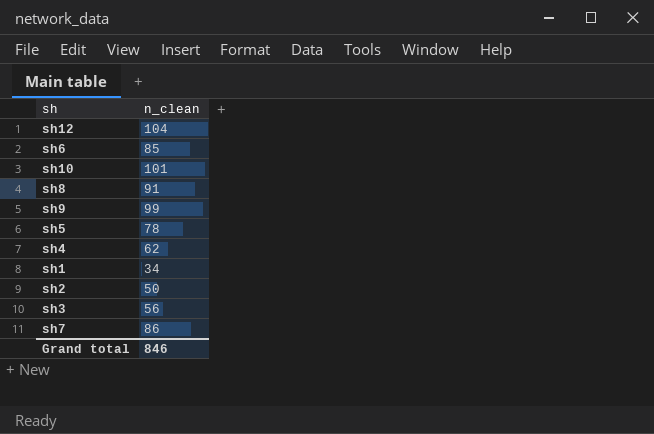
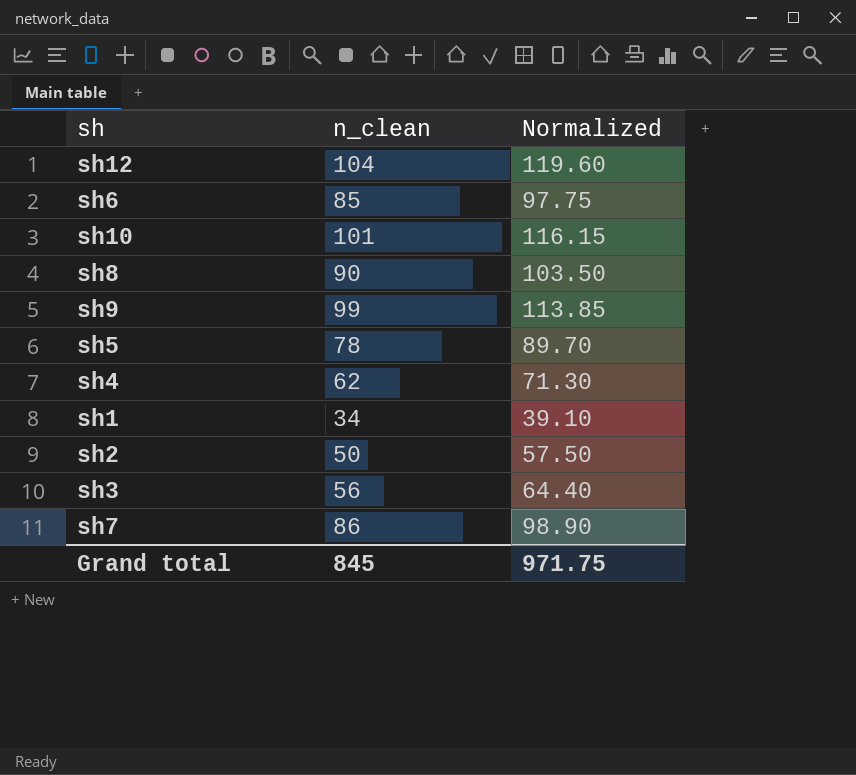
column Normalized | formula: none -> [n_clean] * 1.15
sh8 | n_clean: 91 -> 90
Grand total | n_clean: 846 -> 845

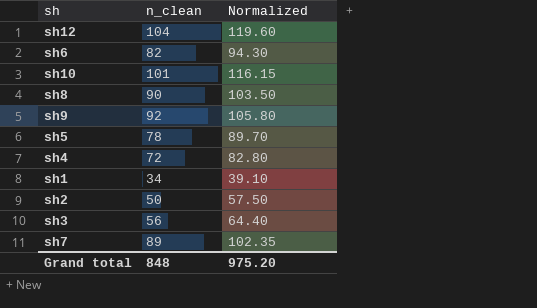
sh6 | n_clean: 85 -> 82
sh6 | Normalized: 97.75 -> 94.30
sh9 | n_clean: 99 -> 92
sh9 | Normalized: 113.85 -> 105.80
sh4 | n_clean: 62 -> 72
sh4 | Normalized: 71.30 -> 82.80
sh7 | n_clean: 86 -> 89
sh7 | Normalized: 98.90 -> 102.35
Grand total | n_clean: 845 -> 848
Grand total | Normalized: 971.75 -> 975.20

